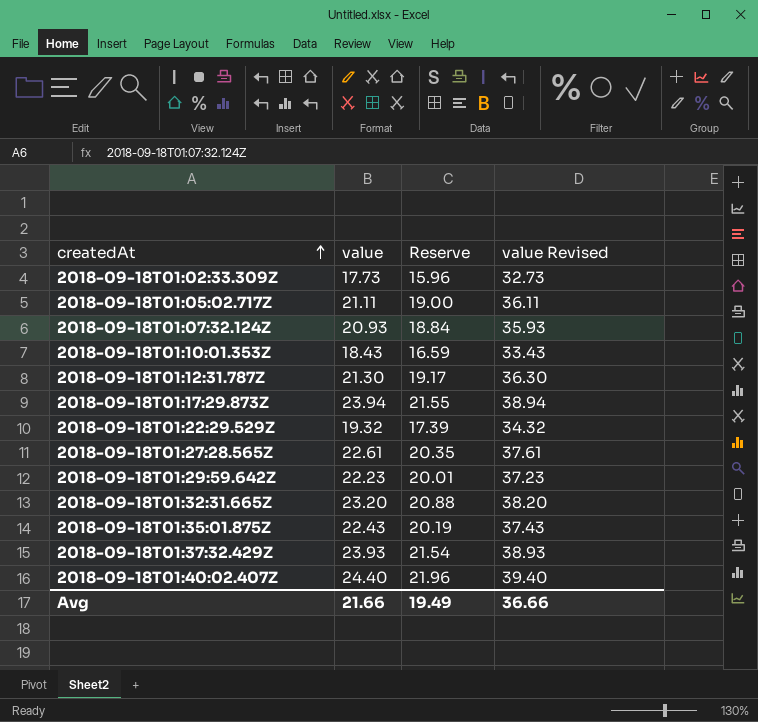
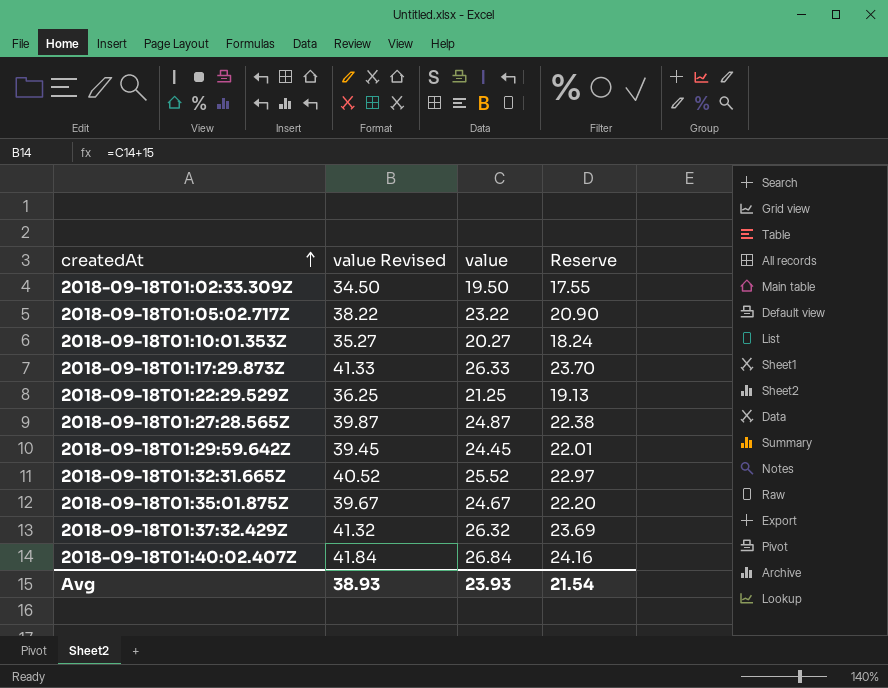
column value Revised | position: 4 -> 2
row 2018-09-18T01:07:32.124Z: 20.93 | 18.84 | 35.93 -> none
row 2018-09-18T01:12:31.787Z: 21.30 | 19.17 | 36.30 -> none
2018-09-18T01:02:33.309Z | value Revised: 32.73 -> 34.50
2018-09-18T01:02:33.309Z | value: 17.73 -> 19.50
2018-09-18T01:02:33.309Z | Reserve: 15.96 -> 17.55
2018-09-18T01:05:02.717Z | value Revised: 36.11 -> 38.22
2018-09-18T01:05:02.717Z | value: 21.11 -> 23.22
2018-09-18T01:05:02.717Z | Reserve: 19.00 -> 20.90
2018-09-18T01:10:01.353Z | value Revised: 33.43 -> 35.27
2018-09-18T01:10:01.353Z | value: 18.43 -> 20.27
2018-09-18T01:10:01.353Z | Reserve: 16.59 -> 18.24
2018-09-18T01:17:29.873Z | value Revised: 38.94 -> 41.33
2018-09-18T01:17:29.873Z | value: 23.94 -> 26.33
2018-09-18T01:17:29.873Z | Reserve: 21.55 -> 23.70
2018-09-18T01:22:29.529Z | value Revised: 34.32 -> 36.25
2018-09-18T01:22:29.529Z | value: 19.32 -> 21.25
2018-09-18T01:22:29.529Z | Reserve: 17.39 -> 19.13
2018-09-18T01:27:28.565Z | value Revised: 37.61 -> 39.87
2018-09-18T01:27:28.565Z | value: 22.61 -> 24.87
2018-09-18T01:27:28.565Z | Reserve: 20.35 -> 22.38
2018-09-18T01:29:59.642Z | value Revised: 37.23 -> 39.45
2018-09-18T01:29:59.642Z | value: 22.23 -> 24.45
2018-09-18T01:29:59.642Z | Reserve: 20.01 -> 22.01
2018-09-18T01:32:31.665Z | value Revised: 38.20 -> 40.52
2018-09-18T01:32:31.665Z | value: 23.20 -> 25.52
2018-09-18T01:32:31.665Z | Reserve: 20.88 -> 22.97
2018-09-18T01:35:01.875Z | value Revised: 37.43 -> 39.67
2018-09-18T01:35:01.875Z | value: 22.43 -> 24.67
2018-09-18T01:35:01.875Z | Reserve: 20.19 -> 22.20
2018-09-18T01:37:32.429Z | value Revised: 38.93 -> 41.32
2018-09-18T01:37:32.429Z | value: 23.93 -> 26.32
2018-09-18T01:37:32.429Z | Reserve: 21.54 -> 23.69
2018-09-18T01:40:02.407Z | value Revised: 39.40 -> 41.84
2018-09-18T01:40:02.407Z | value: 24.40 -> 26.84
2018-09-18T01:40:02.407Z | Reserve: 21.96 -> 24.16
Avg | value Revised: 36.66 -> 38.93
Avg | value: 21.66 -> 23.93
Avg | Reserve: 19.49 -> 21.54

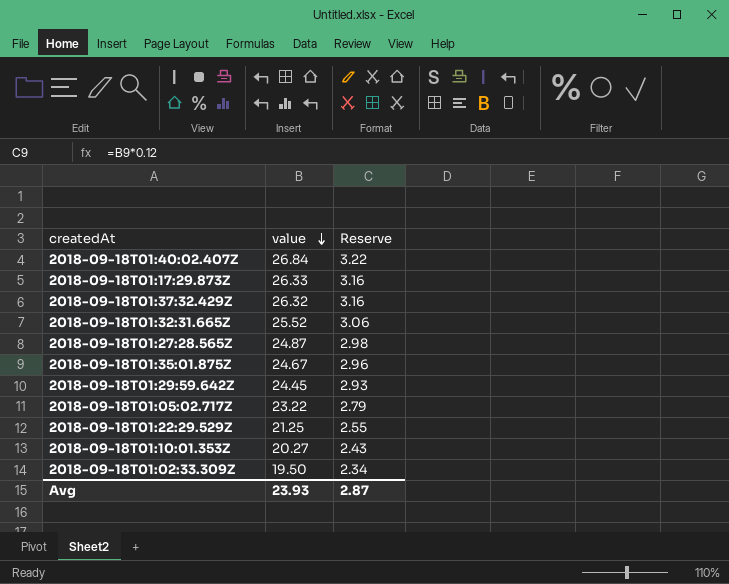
row order: createdAt ascending -> value descending
column value Revised | formula: [value] + 15 -> none
column Reserve | formula: [value] * 0.9 -> [value] * 0.12
Avg | Reserve: 21.54 -> 2.87

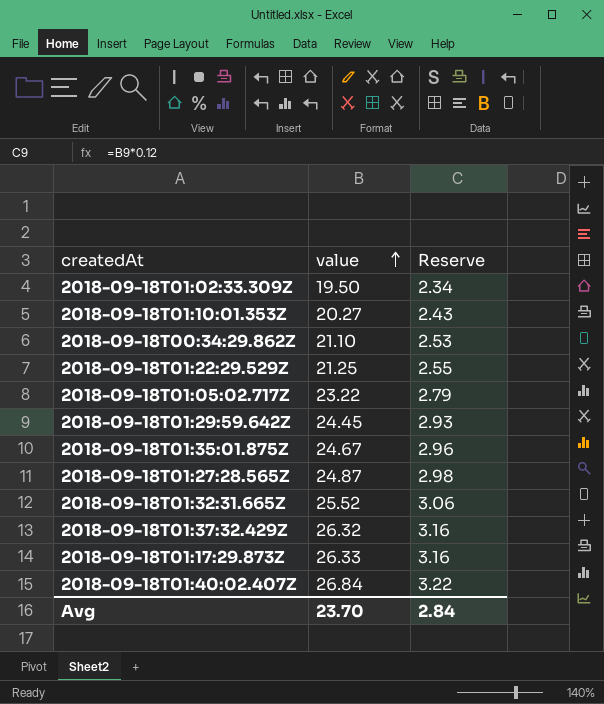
row order: value descending -> value ascending
row 2018-09-18T00:34:29.862Z: none -> 21.10 | 2.53
Avg | value: 23.93 -> 23.70
Avg | Reserve: 2.87 -> 2.84

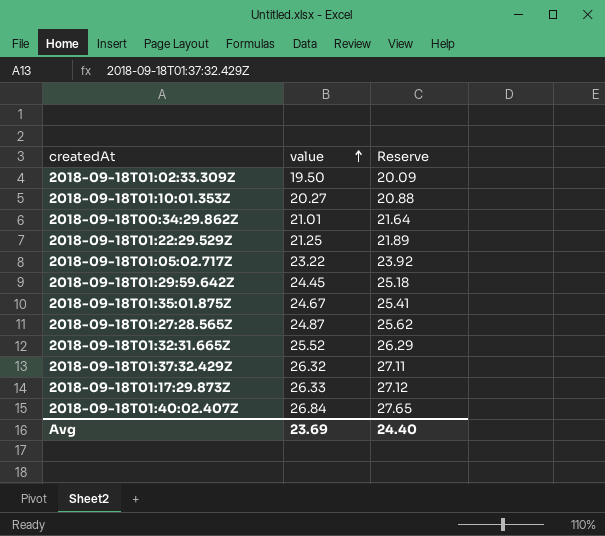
column Reserve | formula: [value] * 0.12 -> [value] * 1.03
2018-09-18T00:34:29.862Z | value: 21.10 -> 21.01
Avg | value: 23.70 -> 23.69
Avg | Reserve: 2.84 -> 24.40

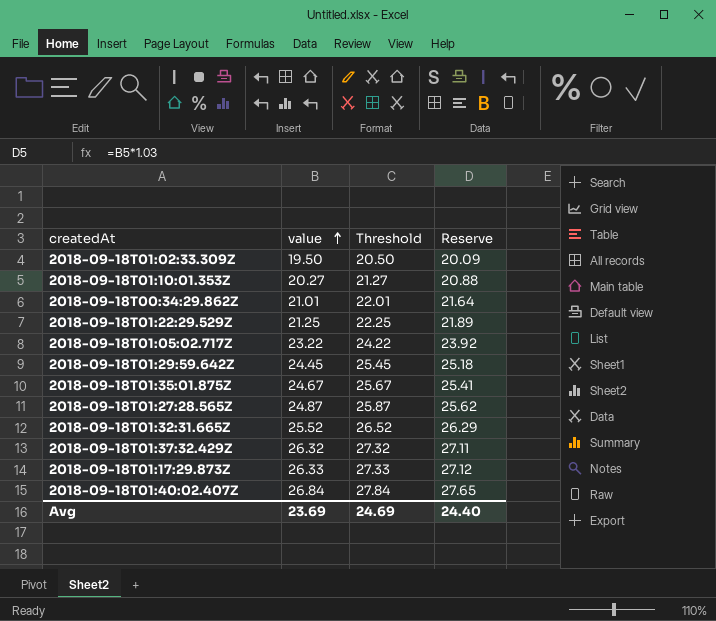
column Threshold | formula: none -> [value] + 1

